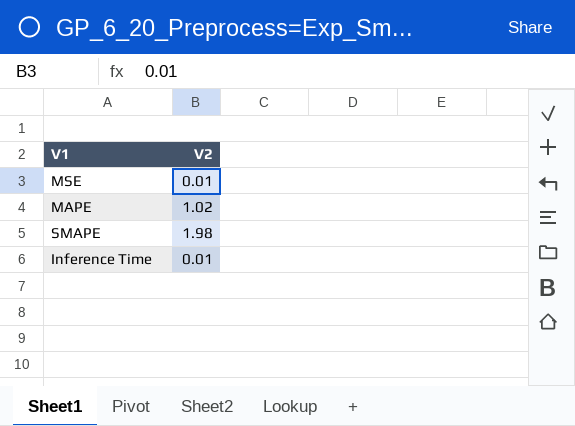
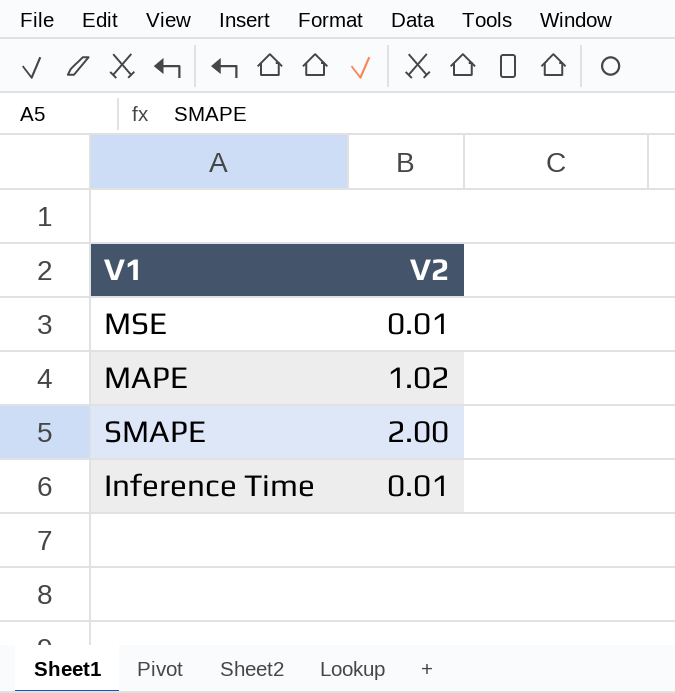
SMAPE | V2: 1.98 -> 2.00

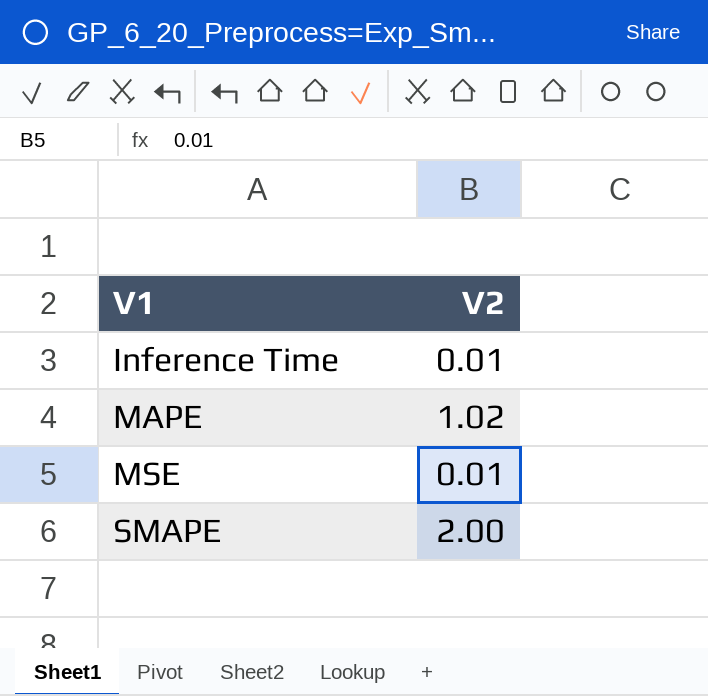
row order: none -> V1 ascending

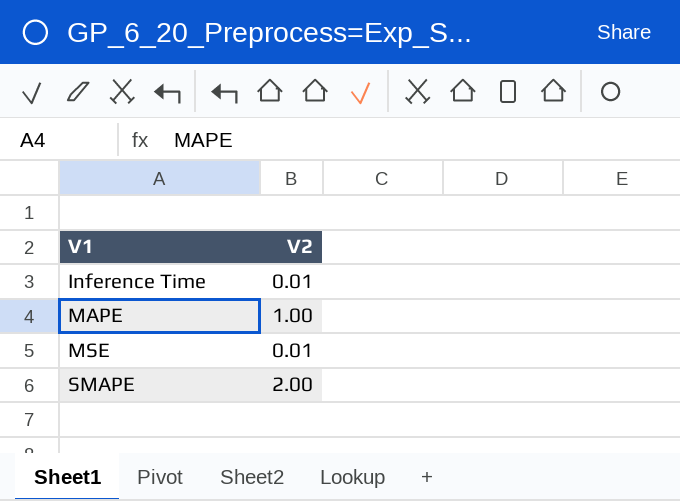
MAPE | V2: 1.02 -> 1.00

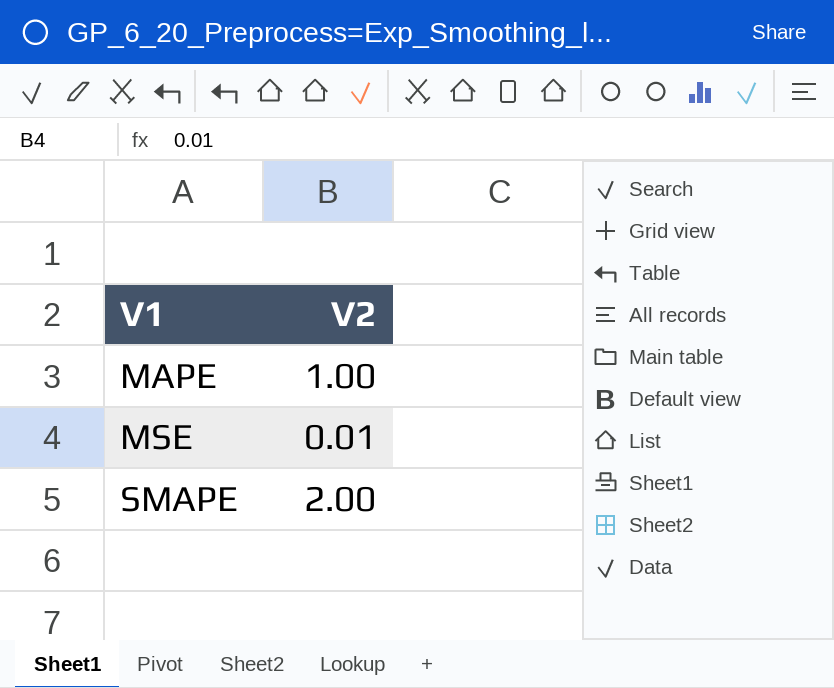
row Inference Time: 0.01 -> none

